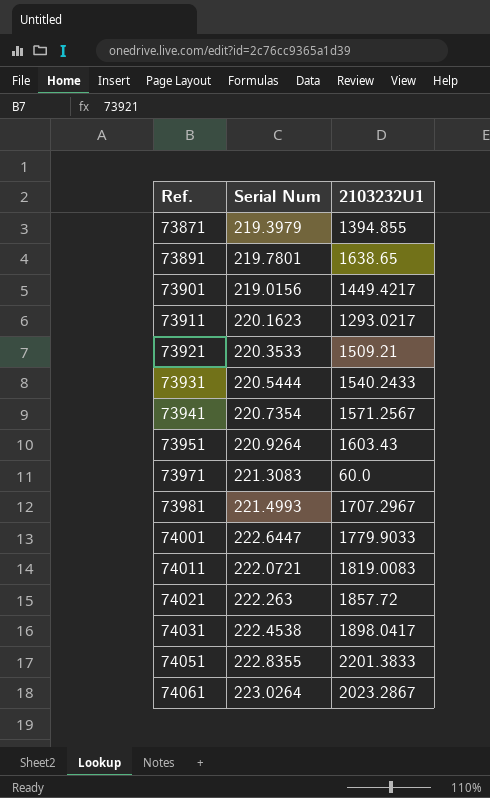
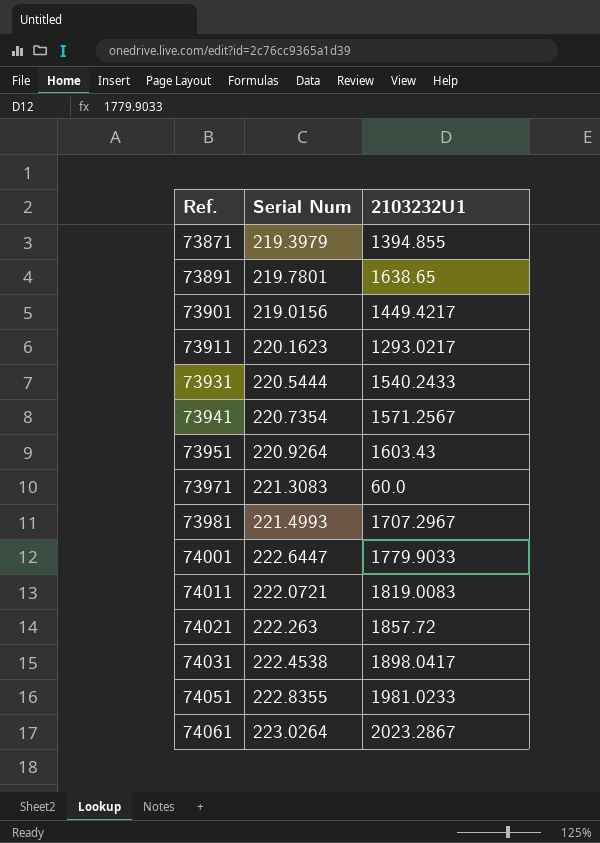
row 73921: 220.3533 | 1509.21 -> none
74051 | 2103232U1: 2201.3833 -> 1981.0233

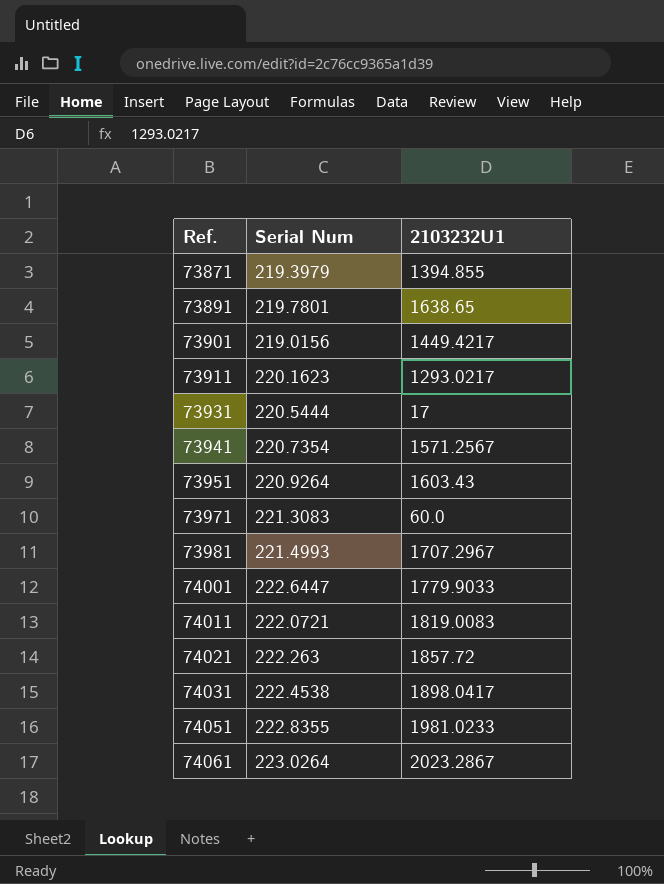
73931 | 2103232U1: 1540.2433 -> 17

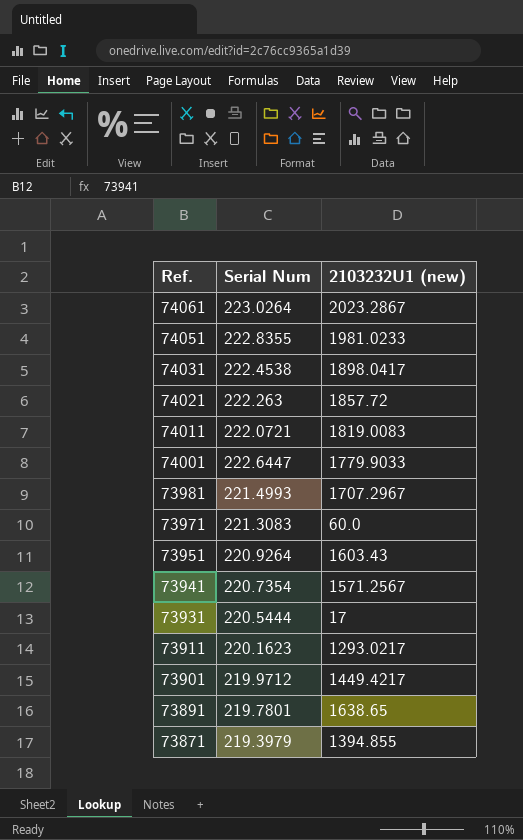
row order: Ref. ascending -> Ref. descending
column name: 2103232U1 -> 2103232U1 (new)
73901 | Serial Num: 219.0156 -> 219.9712

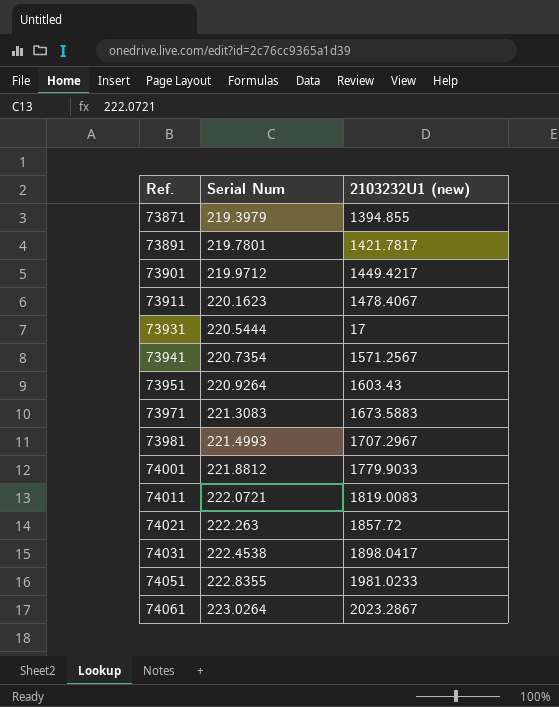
row order: Ref. descending -> Ref. ascending
73891 | 2103232U1 (new): 1638.65 -> 1421.7817
73911 | 2103232U1 (new): 1293.0217 -> 1478.4067
73971 | 2103232U1 (new): 60.0 -> 1673.5883
74001 | Serial Num: 222.6447 -> 221.8812

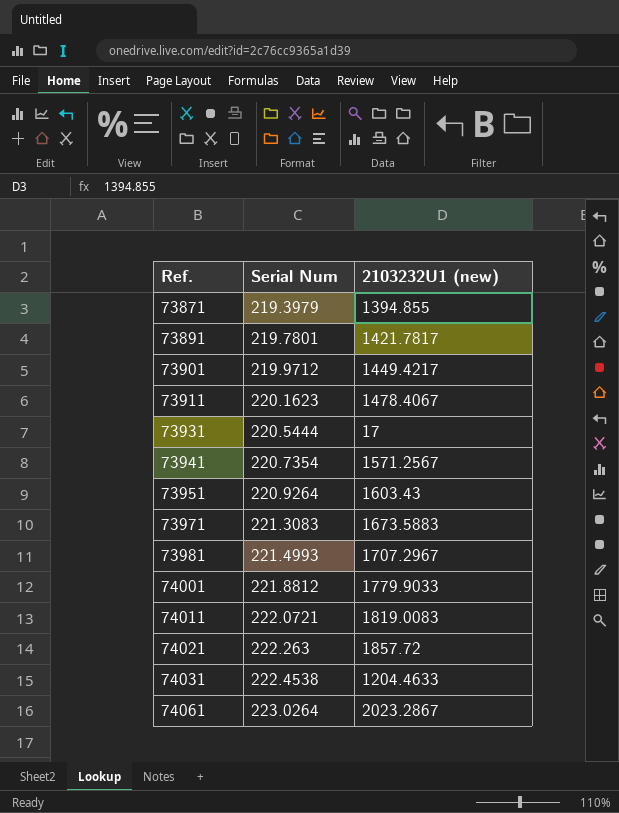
row 74051: 222.8355 | 1981.0233 -> none
74031 | 2103232U1 (new): 1898.0417 -> 1204.4633

